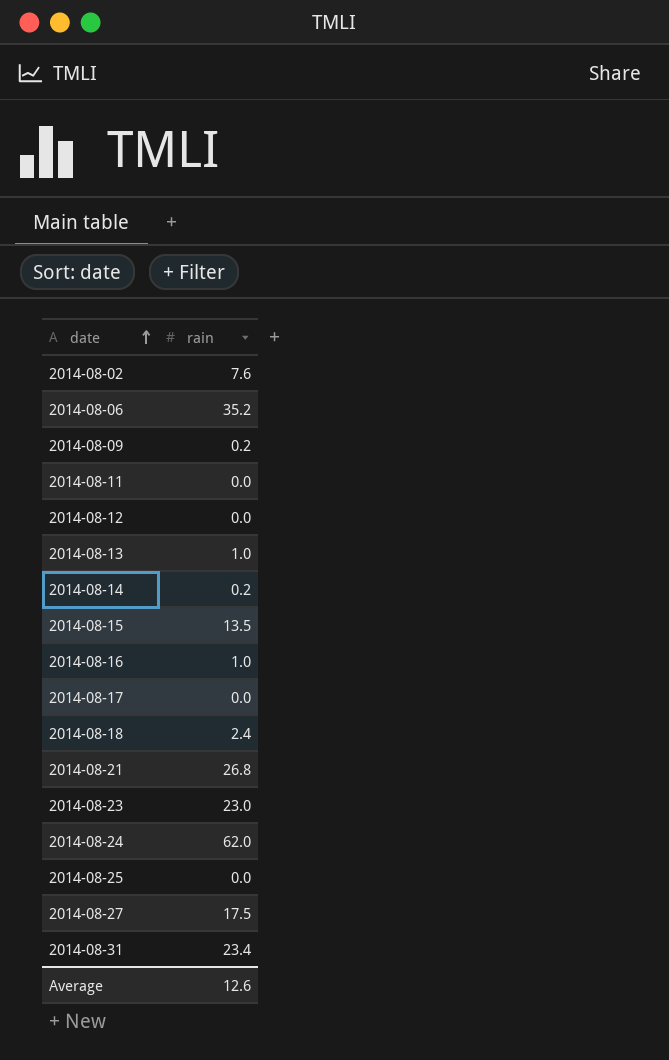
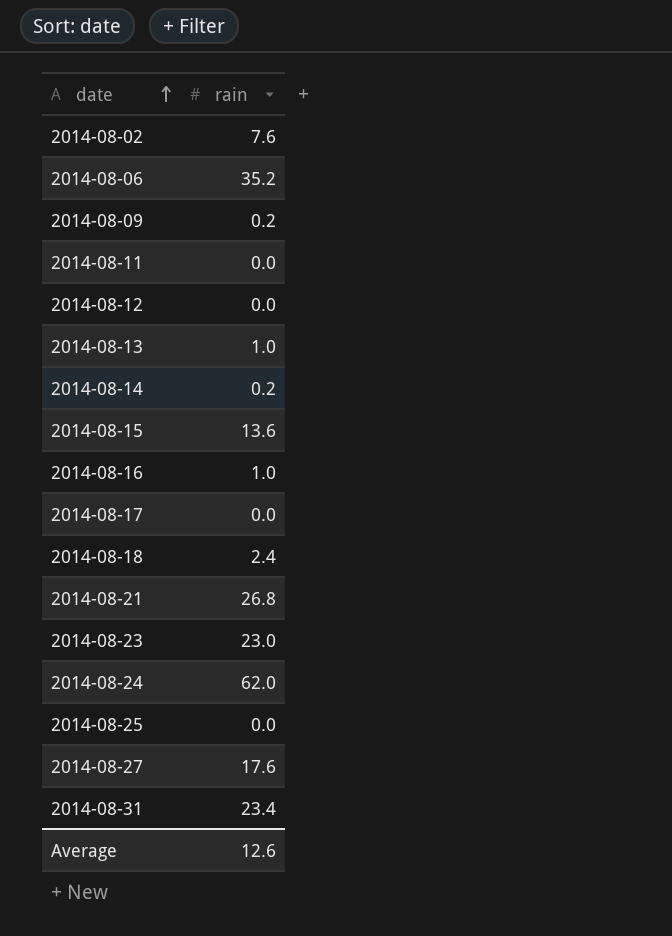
2014-08-15 | rain: 13.5 -> 13.6
2014-08-27 | rain: 17.5 -> 17.6

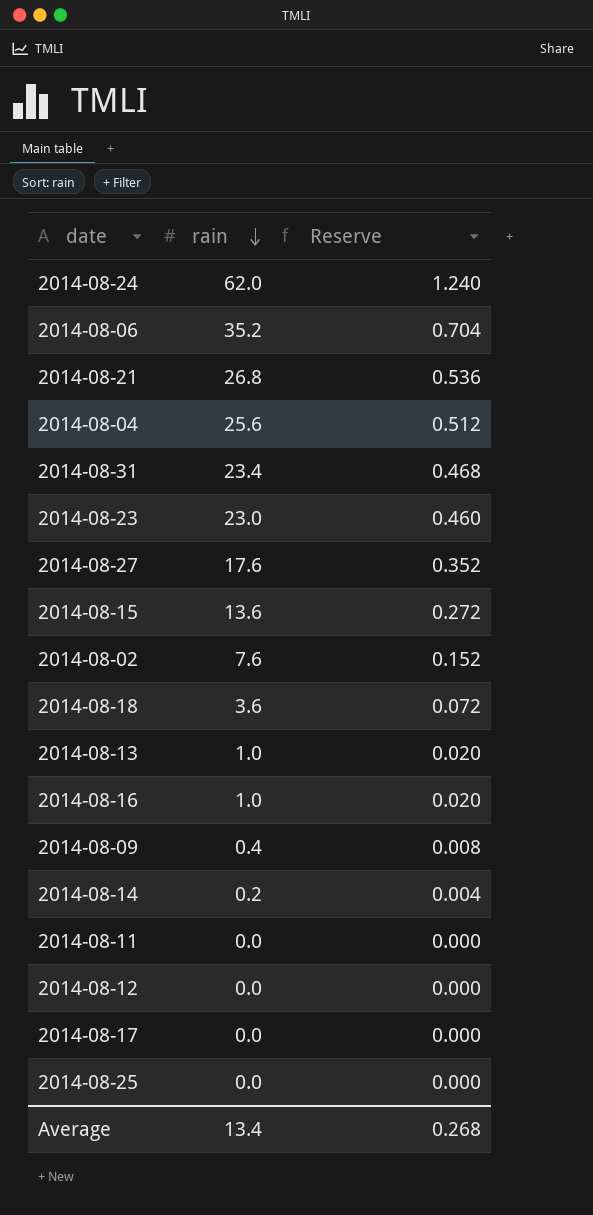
row order: date ascending -> rain descending
column Reserve | formula: none -> [rain] * 0.02
row 2014-08-04: none -> 25.6 | 0.512
2014-08-18 | rain: 2.4 -> 3.6
2014-08-09 | rain: 0.2 -> 0.4
Average | rain: 12.6 -> 13.4

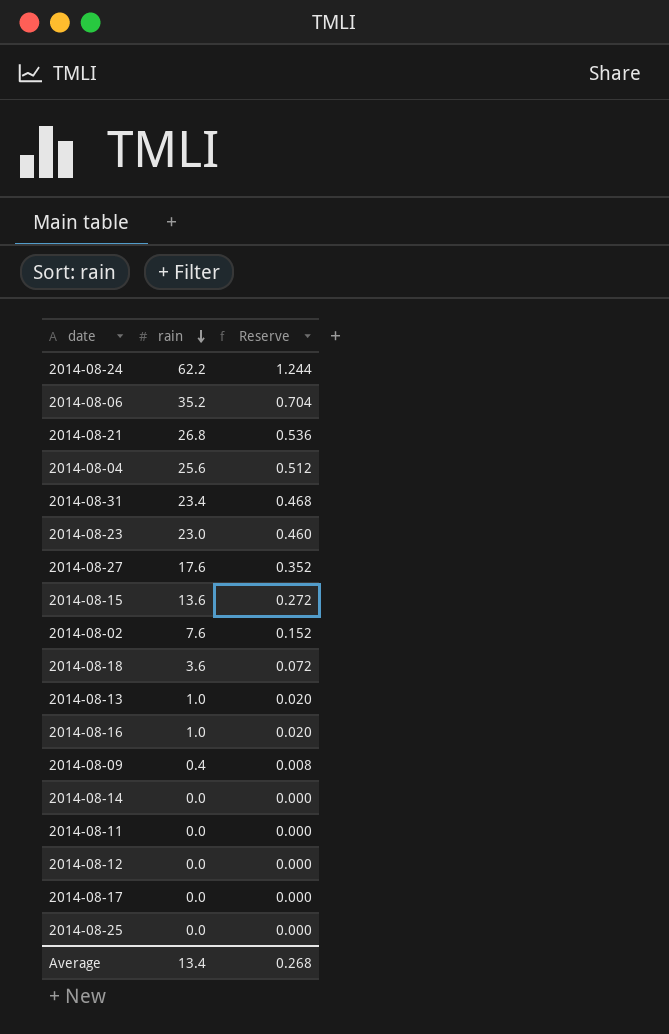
2014-08-24 | rain: 62.0 -> 62.2
2014-08-24 | Reserve: 1.240 -> 1.244
2014-08-14 | rain: 0.2 -> 0.0
2014-08-14 | Reserve: 0.004 -> 0.000

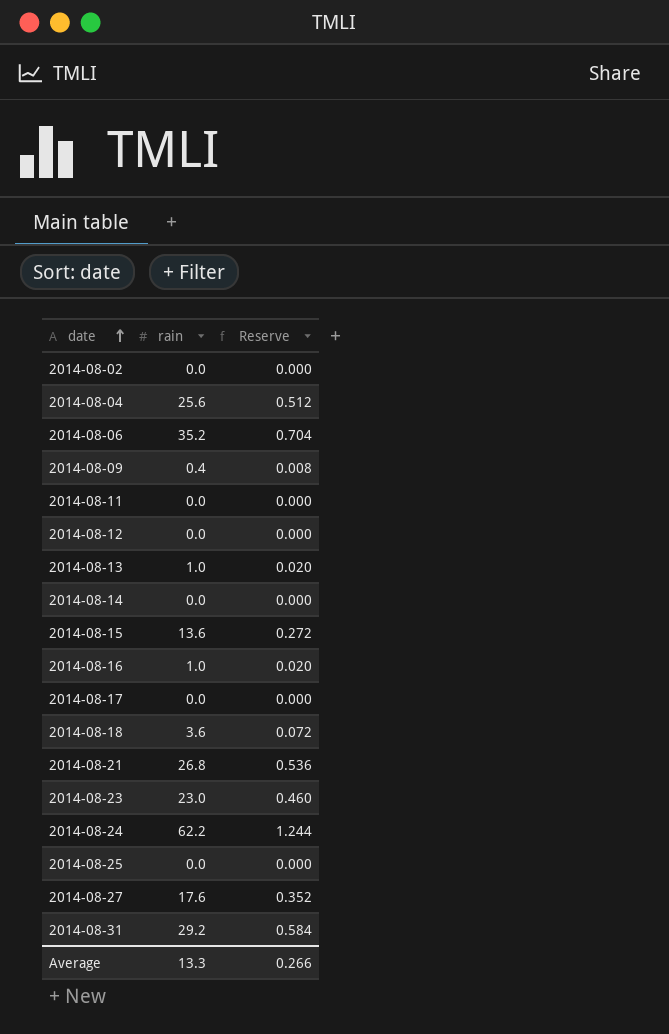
row order: rain descending -> date ascending
2014-08-02 | rain: 7.6 -> 0.0
2014-08-02 | Reserve: 0.152 -> 0.000
2014-08-31 | rain: 23.4 -> 29.2
2014-08-31 | Reserve: 0.468 -> 0.584
Average | rain: 13.4 -> 13.3
Average | Reserve: 0.268 -> 0.266

